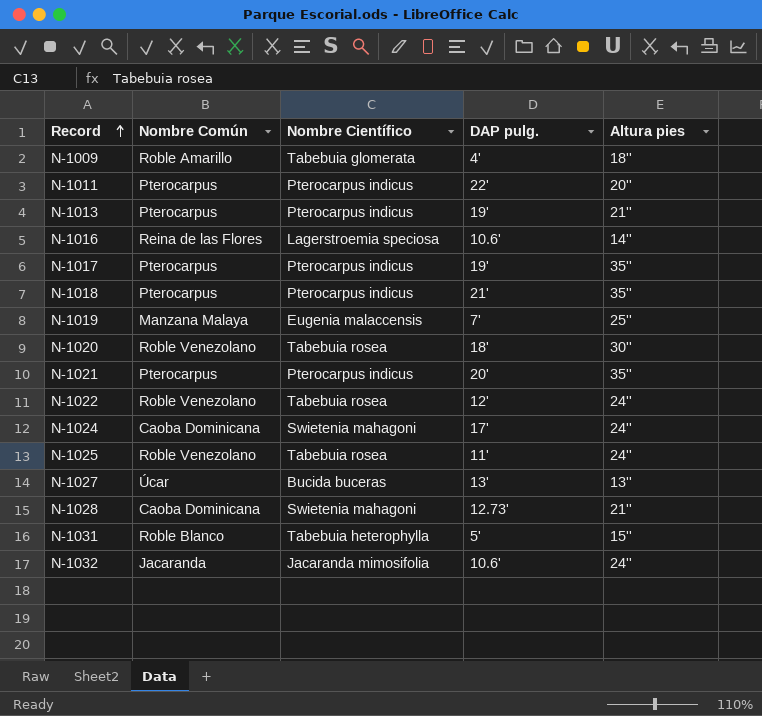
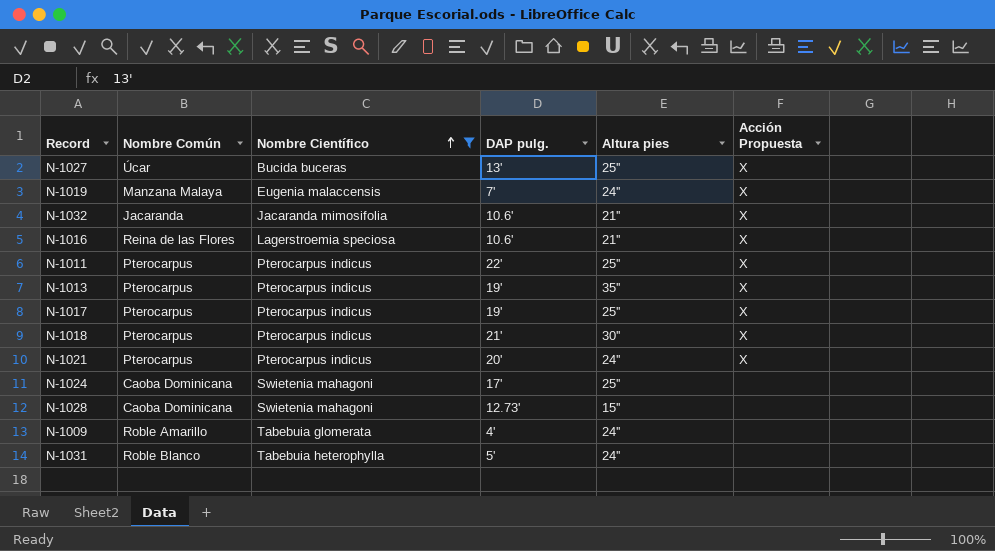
filter: none -> Nombre Científico != Tabebuia rosea
row order: Record ascending -> Nombre Científico ascending
column Acción Propuesta | position: none -> 6
N-1027 | Altura pies: 13'' -> 25''
N-1019 | Altura pies: 25'' -> 24''
N-1032 | Altura pies: 24'' -> 21''
N-1016 | Altura pies: 14'' -> 21''
N-1011 | Altura pies: 20'' -> 25''
N-1013 | Altura pies: 21'' -> 35''
N-1017 | Altura pies: 35'' -> 25''
N-1018 | Altura pies: 35'' -> 30''
N-1021 | Altura pies: 35'' -> 24''
N-1024 | Altura pies: 24'' -> 25''
N-1028 | Altura pies: 21'' -> 15''
N-1009 | Altura pies: 18'' -> 24''
N-1031 | Altura pies: 15'' -> 24''

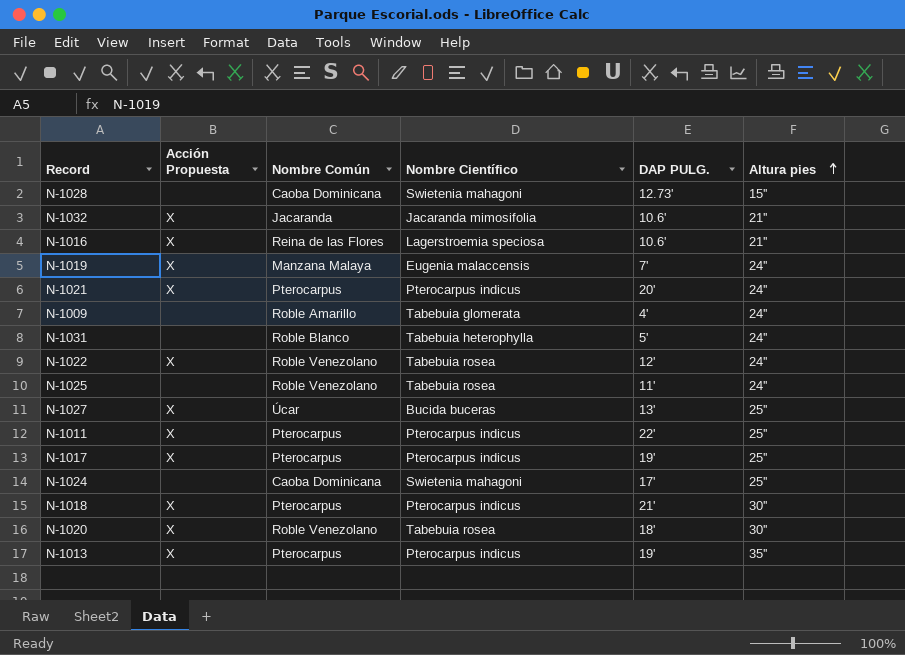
filter: Nombre Científico != Tabebuia rosea -> none
row order: Nombre Científico ascending -> Altura pies ascending
column Acción Propuesta | position: 6 -> 2
column name: DAP pulg. -> DAP PULG.

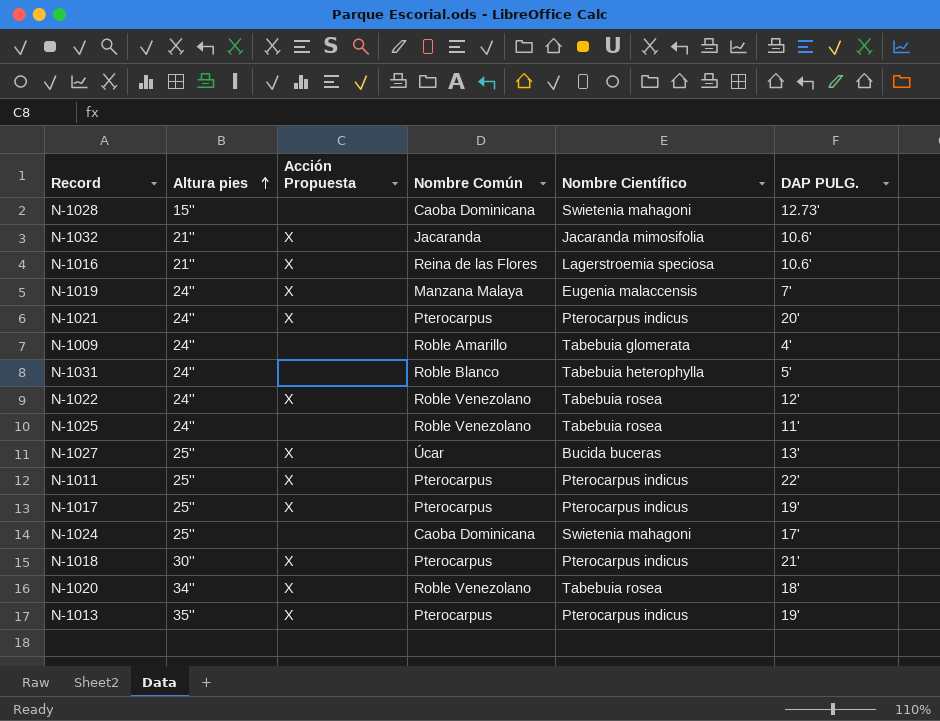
column Altura pies | position: 6 -> 2
N-1020 | Altura pies: 30'' -> 34''

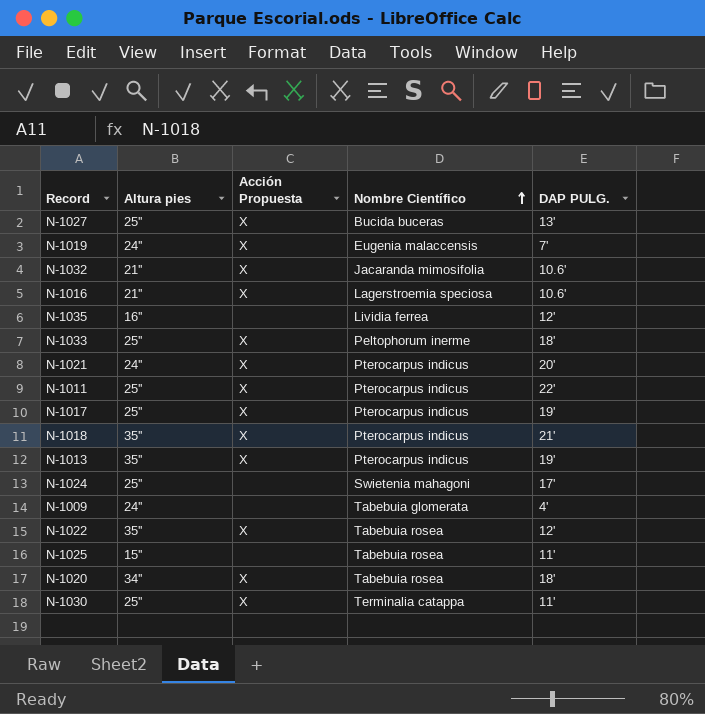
row order: Altura pies ascending -> Nombre Científico ascending
column Nombre Común | position: 4 -> none
row N-1028: 15'' | none | Caoba Dominicana | Swietenia mahagoni | 12.73' -> none
row N-1031: 24'' | none | Roble Blanco | Tabebuia heterophylla | 5' -> none
row N-1035: none -> 16'' | none | Lividia ferrea | 12'
row N-1033: none -> 25'' | X | Peltophorum inerme | 18'
N-1018 | Altura pies: 30'' -> 35''
N-1022 | Altura pies: 24'' -> 35''
N-1025 | Altura pies: 24'' -> 15''
row N-1030: none -> 25'' | X | Terminalia catappa | 11'

